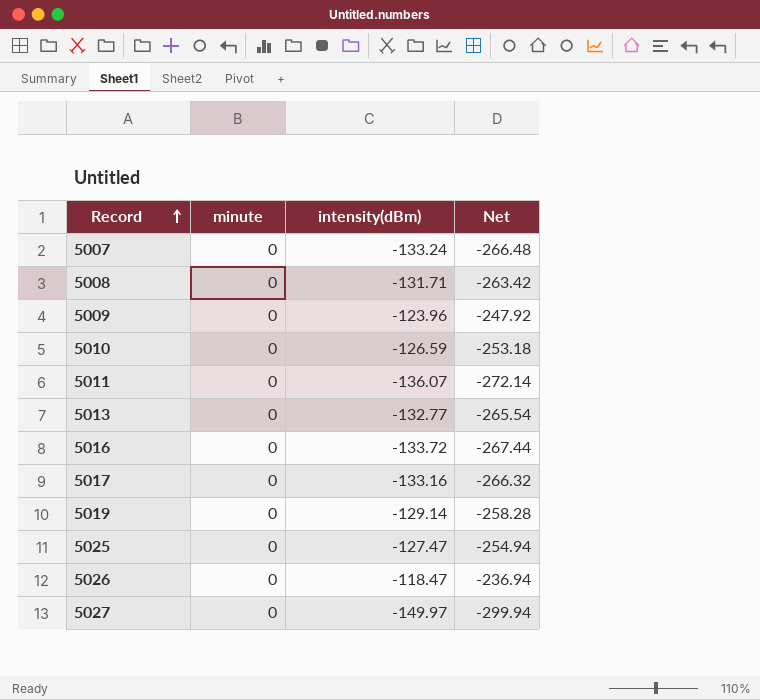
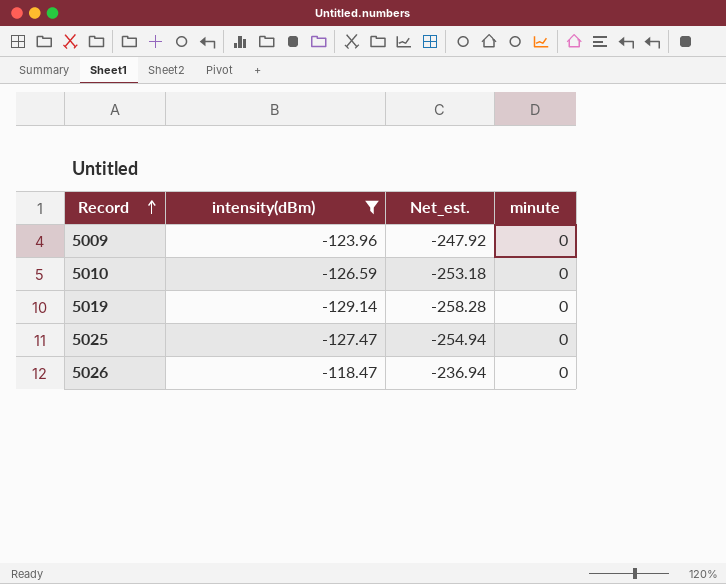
filter: none -> intensity(dBm) >= -129.14
column name: Net -> Net_est.
column minute | position: 2 -> 4

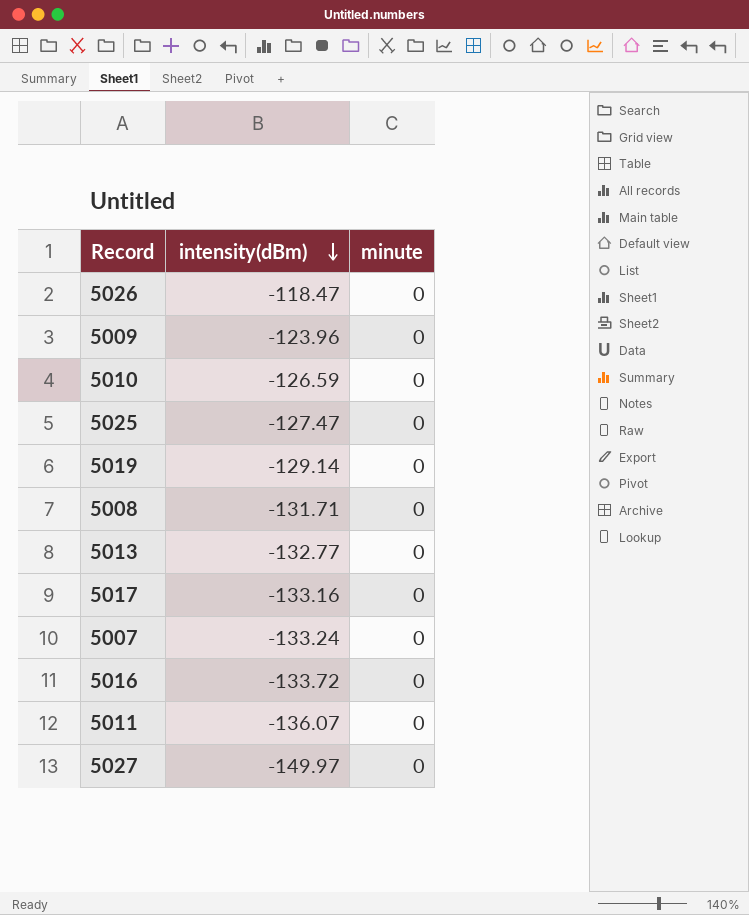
filter: intensity(dBm) >= -129.14 -> none
row order: Record ascending -> intensity(dBm) descending
column Net_est. | formula: [intensity(dBm)] * 2 -> none

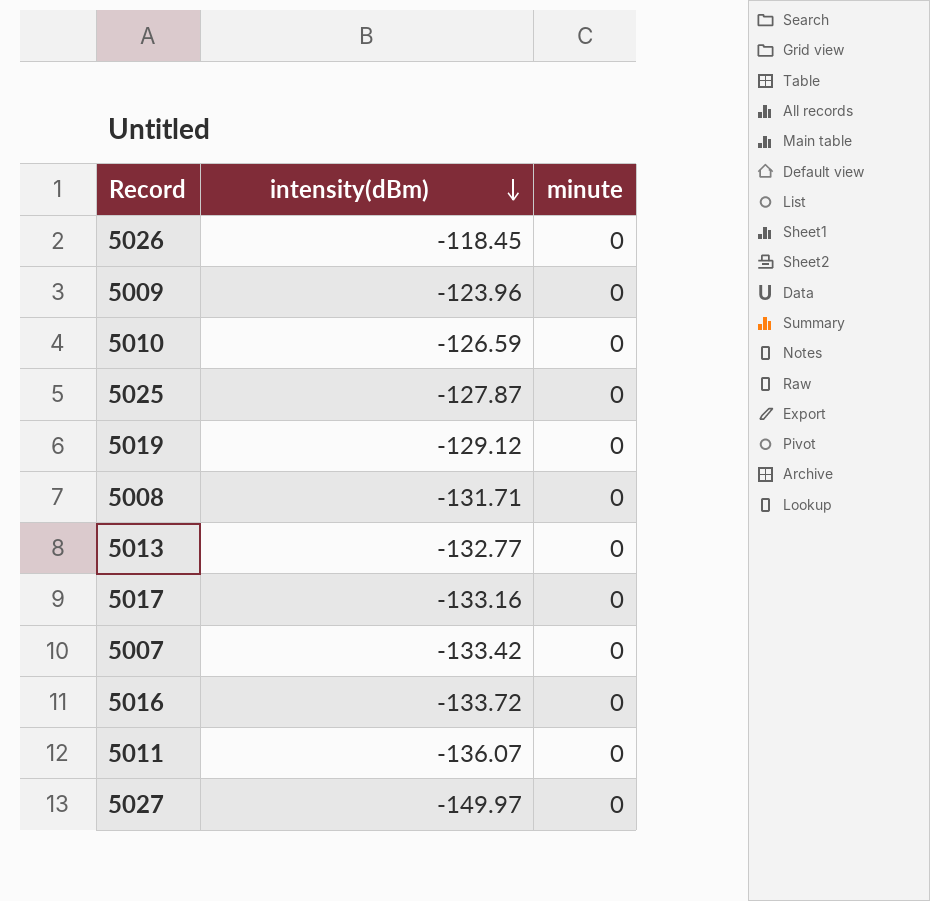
5026 | intensity(dBm): -118.47 -> -118.45
5025 | intensity(dBm): -127.47 -> -127.87
5019 | intensity(dBm): -129.14 -> -129.12
5007 | intensity(dBm): -133.24 -> -133.42

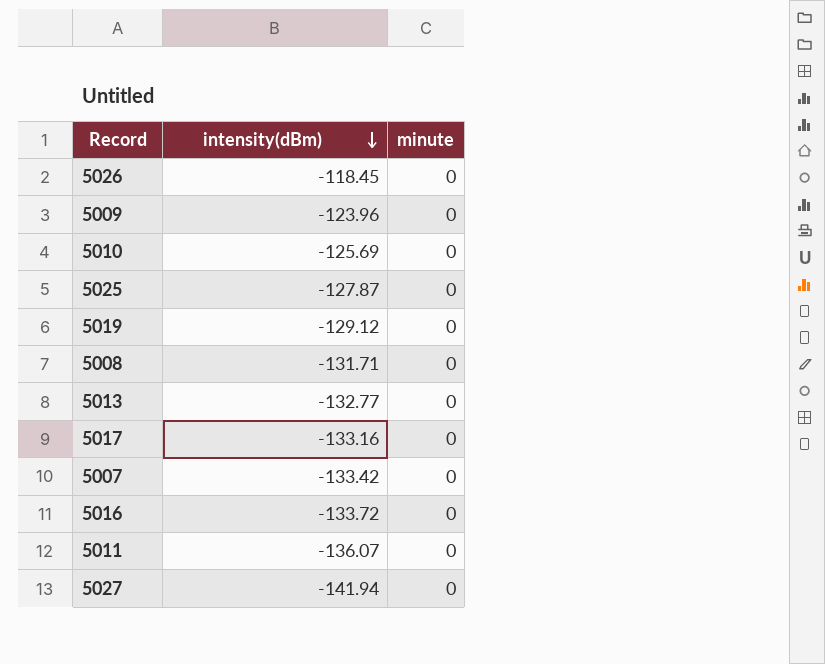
5010 | intensity(dBm): -126.59 -> -125.69
5027 | intensity(dBm): -149.97 -> -141.94

